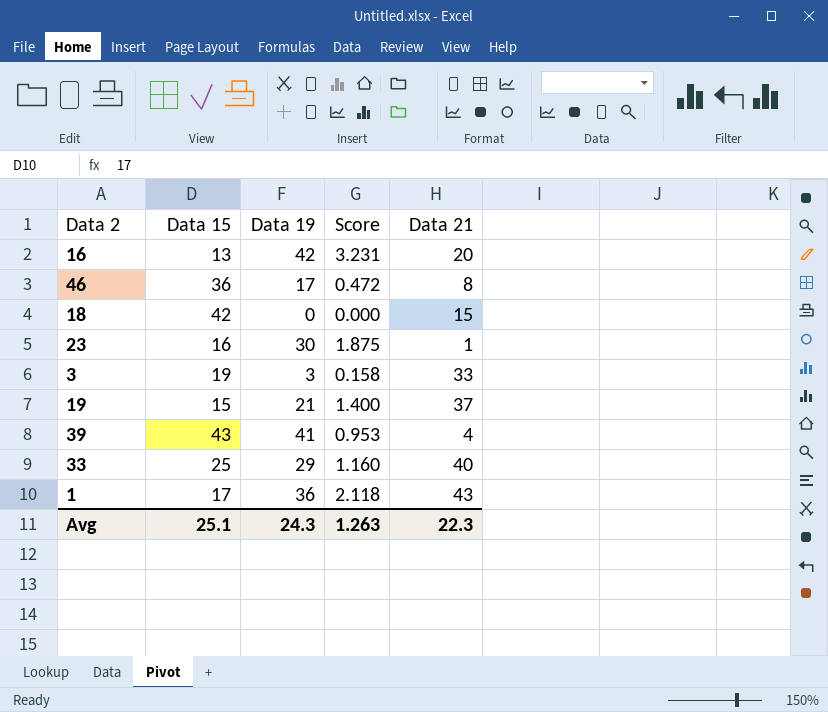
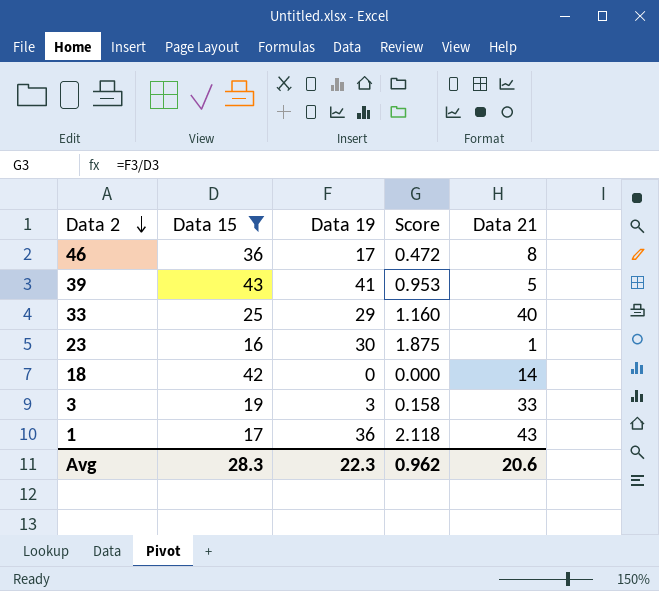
filter: none -> Data 15 >= 16
row order: none -> Data 2 descending
39 | Data 21: 4 -> 5
18 | Data 21: 15 -> 14
Avg | Data 15: 25.1 -> 28.3
Avg | Data 19: 24.3 -> 22.3
Avg | Score: 1.263 -> 0.962
Avg | Data 21: 22.3 -> 20.6

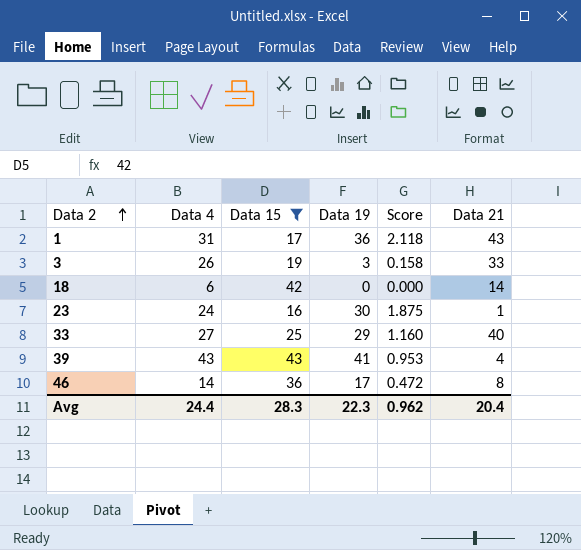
row order: Data 2 descending -> Data 2 ascending
column Data 4 | position: none -> 2
39 | Data 21: 5 -> 4
Avg | Data 21: 20.6 -> 20.4

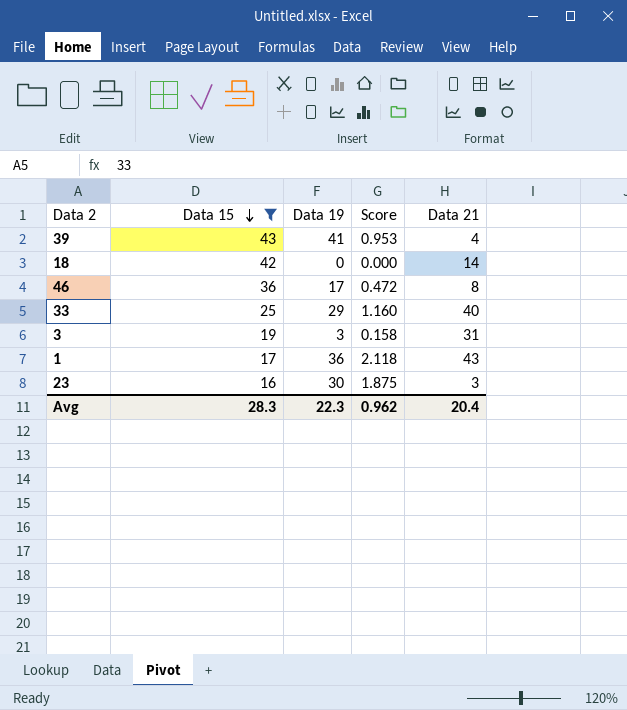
row order: Data 2 ascending -> Data 15 descending
column Data 4 | position: 2 -> none
3 | Data 21: 33 -> 31
23 | Data 21: 1 -> 3

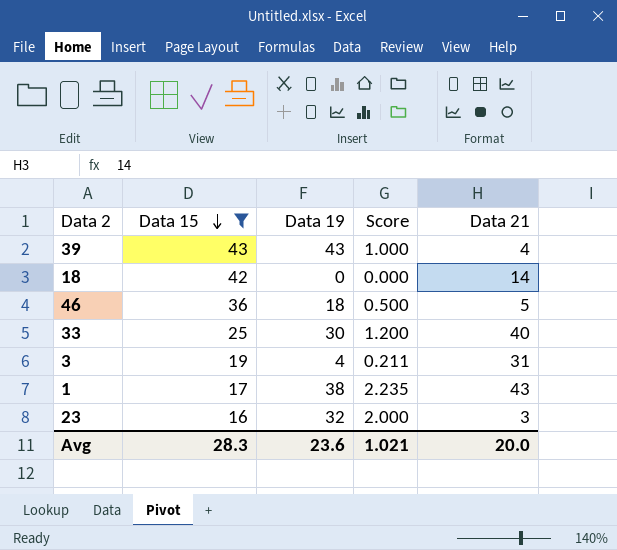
39 | Data 19: 41 -> 43
39 | Score: 0.953 -> 1.000
46 | Data 19: 17 -> 18
46 | Score: 0.472 -> 0.500
46 | Data 21: 8 -> 5
33 | Data 19: 29 -> 30
33 | Score: 1.160 -> 1.200
3 | Data 19: 3 -> 4
3 | Score: 0.158 -> 0.211
1 | Data 19: 36 -> 38
1 | Score: 2.118 -> 2.235
23 | Data 19: 30 -> 32
23 | Score: 1.875 -> 2.000
Avg | Data 19: 22.3 -> 23.6
Avg | Score: 0.962 -> 1.021
Avg | Data 21: 20.4 -> 20.0

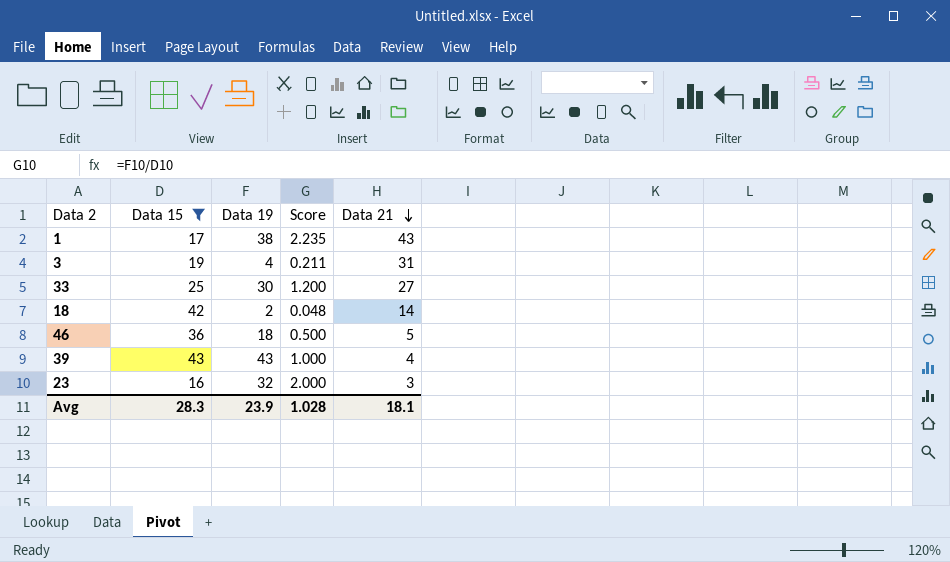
row order: Data 15 descending -> Data 21 descending
33 | Data 21: 40 -> 27
18 | Data 19: 0 -> 2
18 | Score: 0.000 -> 0.048
Avg | Data 19: 23.6 -> 23.9
Avg | Score: 1.021 -> 1.028
Avg | Data 21: 20.0 -> 18.1

